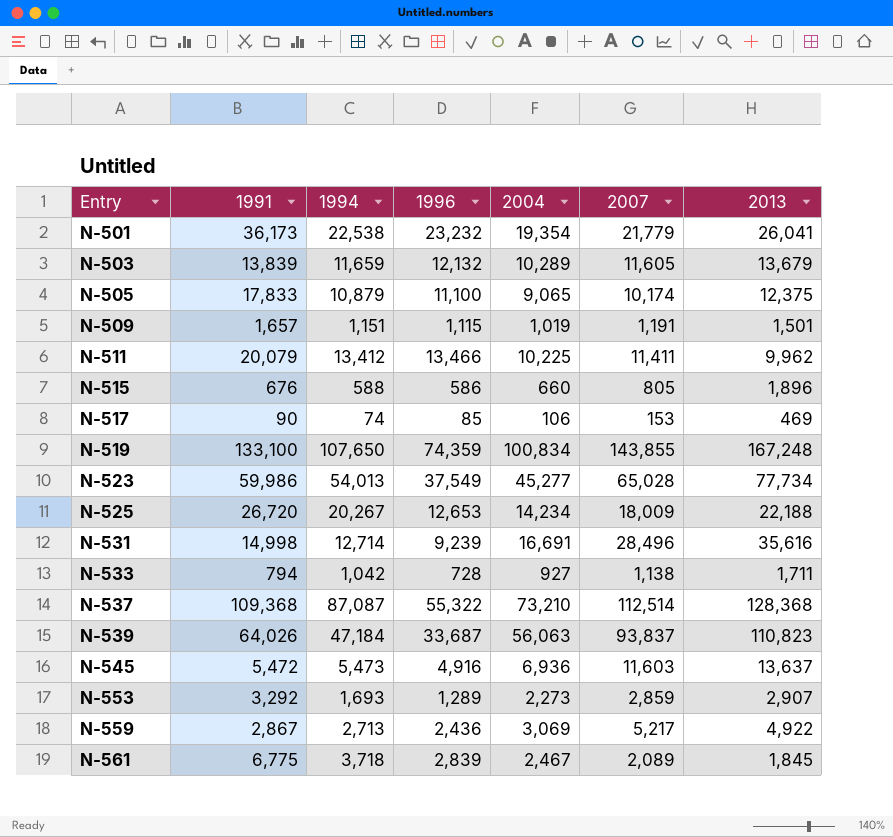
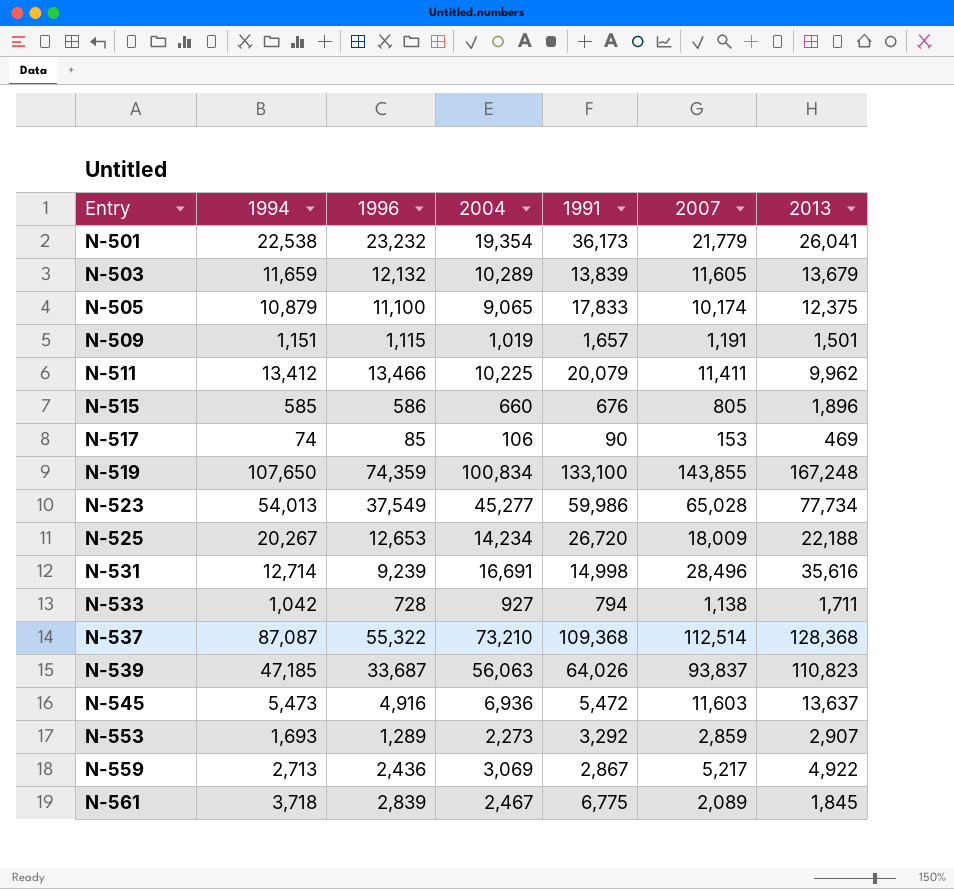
column 1991 | position: 2 -> 5
N-515 | 1994: 588 -> 585
N-539 | 1994: 47,184 -> 47,185

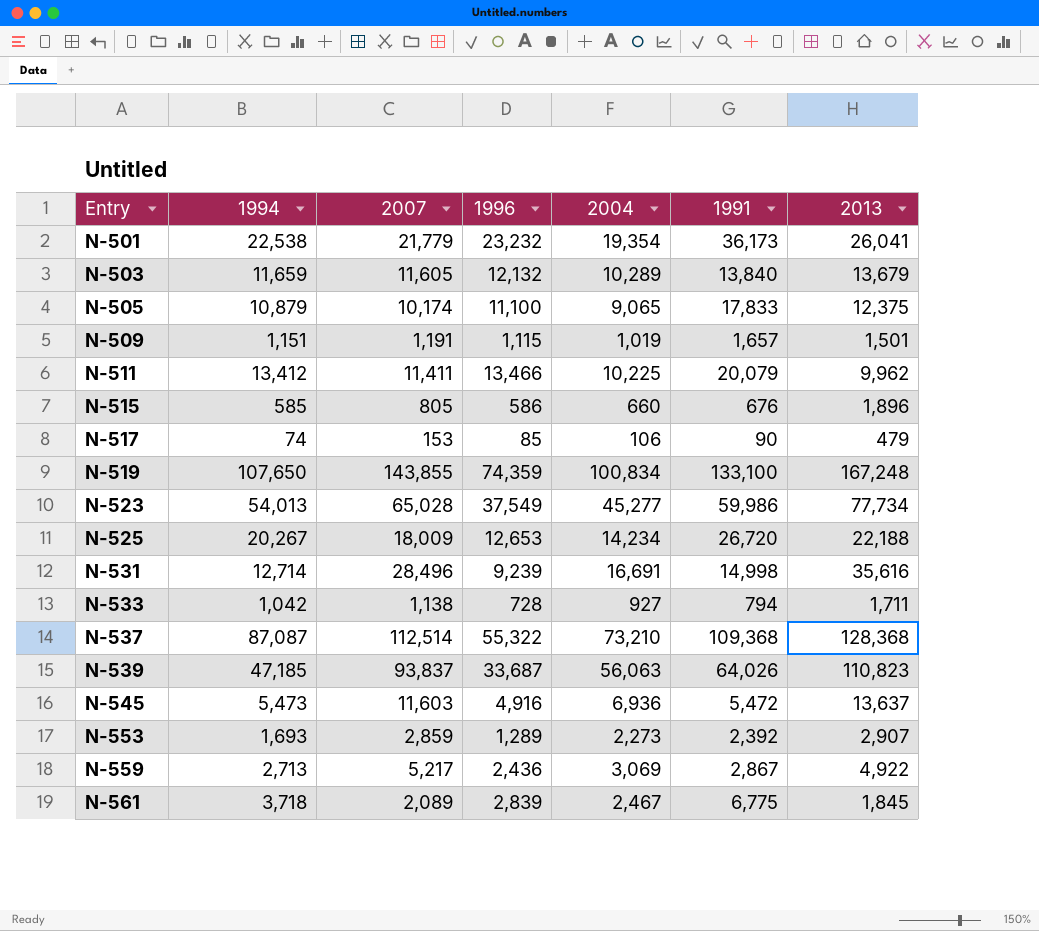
column 2007 | position: 6 -> 3
N-503 | 1991: 13,839 -> 13,840
N-517 | 2013: 469 -> 479
N-553 | 1991: 3,292 -> 2,392

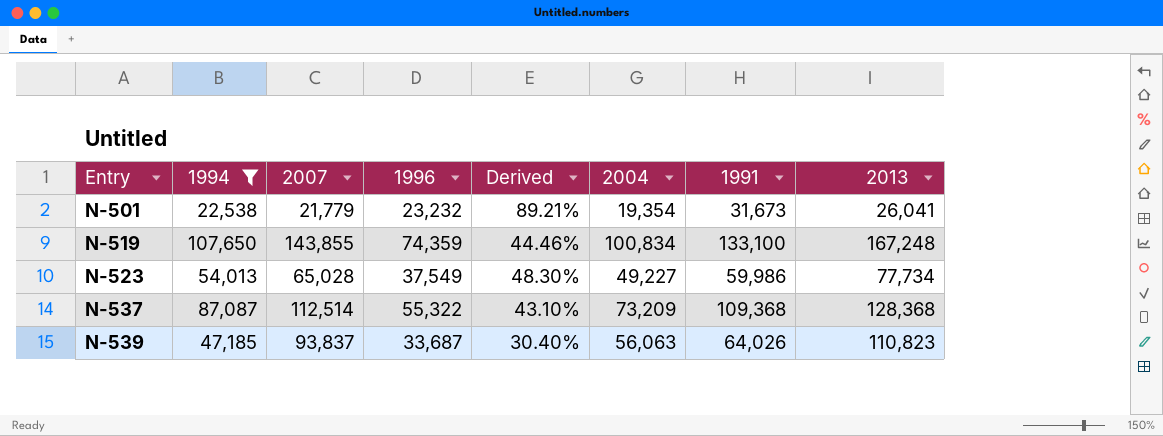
filter: none -> 1994 >= 22,538
column Derived | formula: none -> [1996] / [2013]
N-501 | 1991: 36,173 -> 31,673
N-523 | 2004: 45,277 -> 49,227
N-537 | 2004: 73,210 -> 73,209

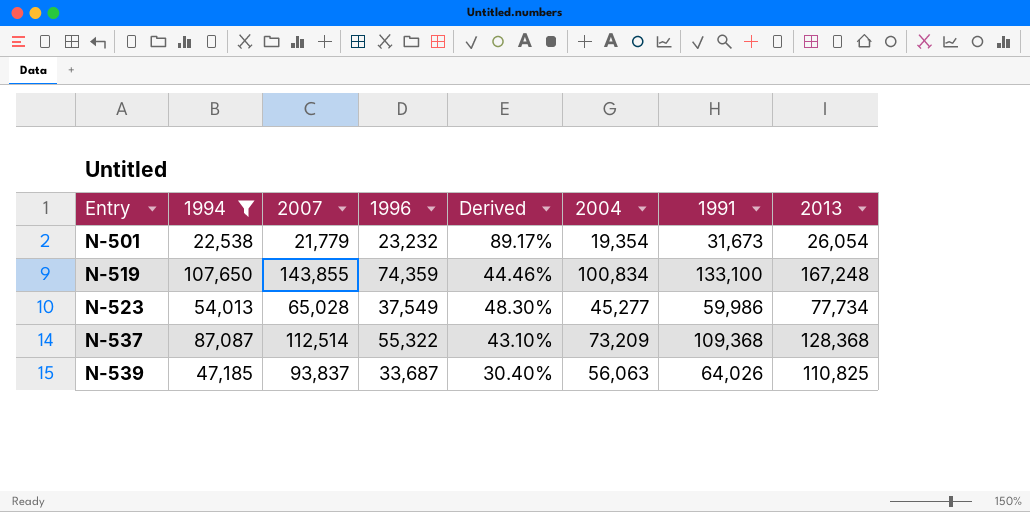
N-501 | Derived: 89.21% -> 89.17%
N-501 | 2013: 26,041 -> 26,054
N-523 | 2004: 49,227 -> 45,277
N-539 | 2013: 110,823 -> 110,825

